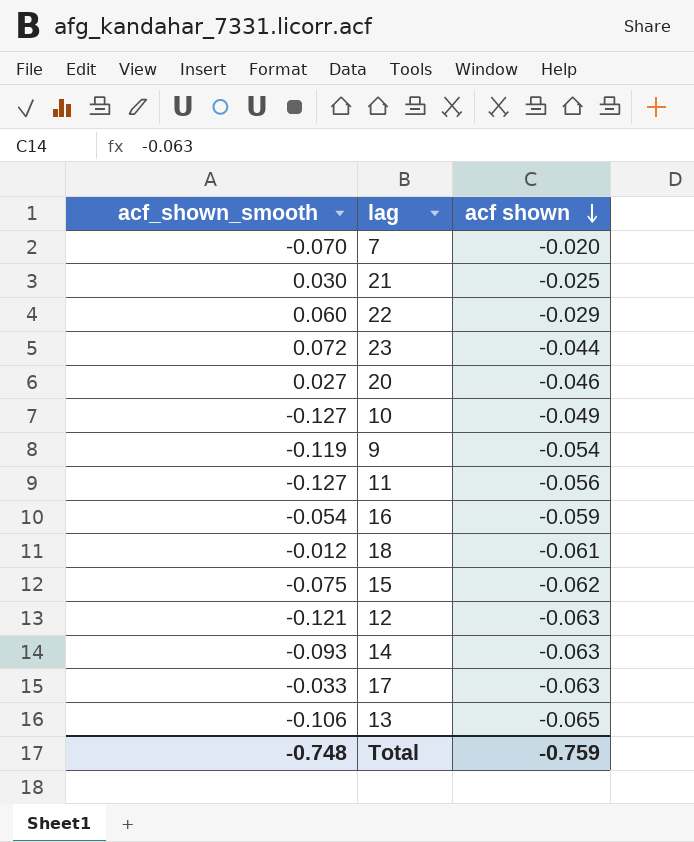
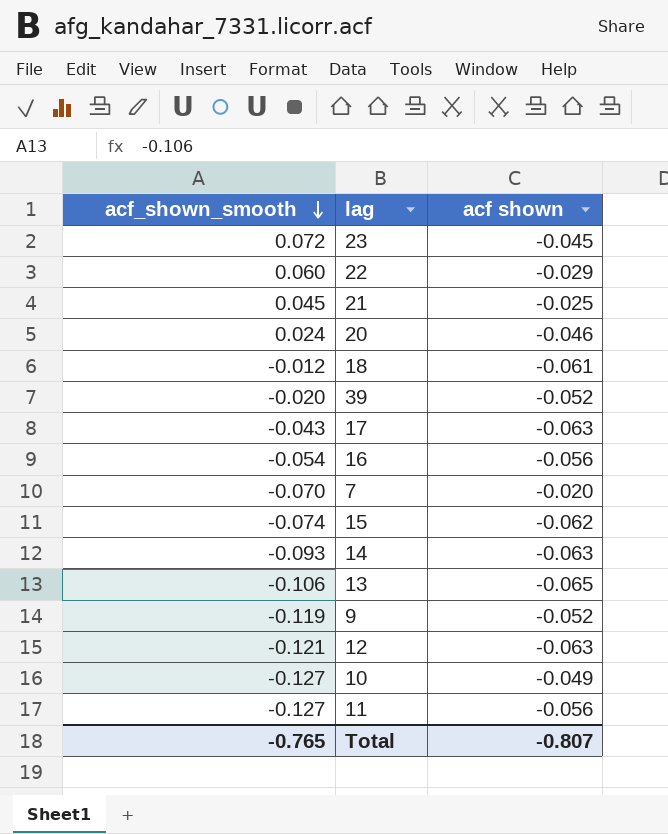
row order: acf shown descending -> acf_shown_smooth descending
23 | acf shown: -0.044 -> -0.045
21 | acf_shown_smooth: 0.030 -> 0.045
20 | acf_shown_smooth: 0.027 -> 0.024
row 39: none -> -0.020 | -0.052
17 | acf_shown_smooth: -0.033 -> -0.043
16 | acf shown: -0.059 -> -0.056
15 | acf_shown_smooth: -0.075 -> -0.074
9 | acf shown: -0.054 -> -0.052
Total | acf_shown_smooth: -0.748 -> -0.765
Total | acf shown: -0.759 -> -0.807

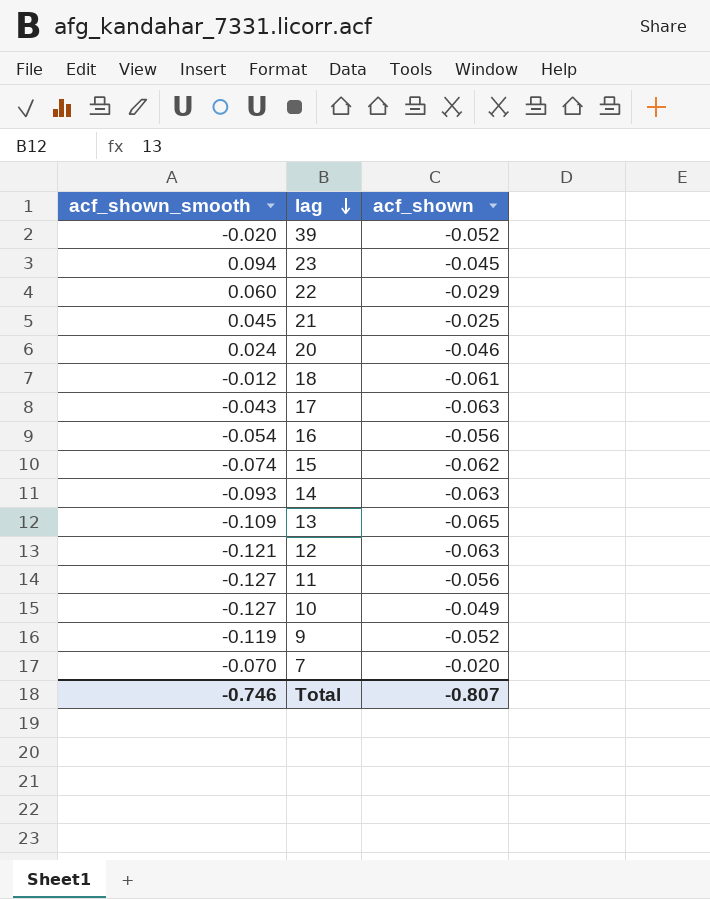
row order: acf_shown_smooth descending -> lag descending
column name: acf shown -> acf_shown
23 | acf_shown_smooth: 0.072 -> 0.094
13 | acf_shown_smooth: -0.106 -> -0.109
Total | acf_shown_smooth: -0.765 -> -0.746

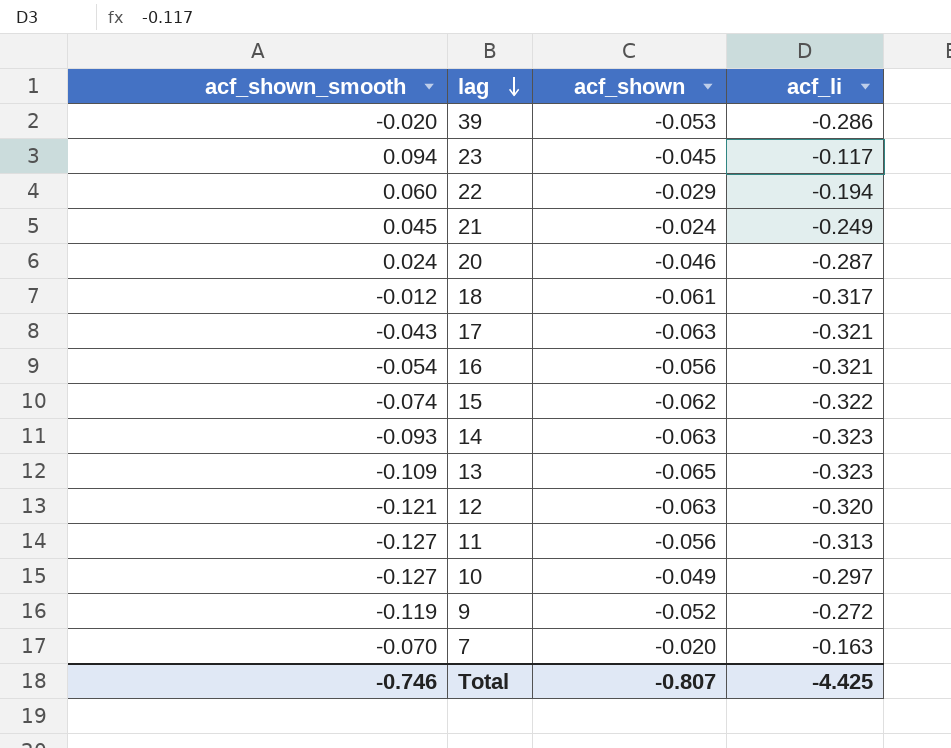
column acf_li | position: none -> 4
39 | acf_shown: -0.052 -> -0.053
21 | acf_shown: -0.025 -> -0.024

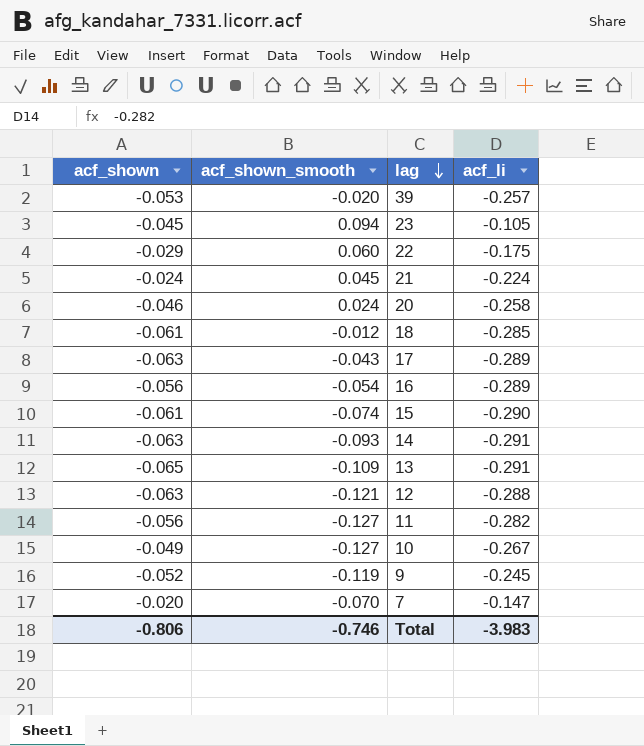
column acf_shown | position: 3 -> 1
39 | acf_li: -0.286 -> -0.257
23 | acf_li: -0.117 -> -0.105
22 | acf_li: -0.194 -> -0.175
21 | acf_li: -0.249 -> -0.224
20 | acf_li: -0.287 -> -0.258
18 | acf_li: -0.317 -> -0.285
17 | acf_li: -0.321 -> -0.289
16 | acf_li: -0.321 -> -0.289
15 | acf_shown: -0.062 -> -0.061
15 | acf_li: -0.322 -> -0.290
14 | acf_li: -0.323 -> -0.291
13 | acf_li: -0.323 -> -0.291
12 | acf_li: -0.320 -> -0.288
11 | acf_li: -0.313 -> -0.282
10 | acf_li: -0.297 -> -0.267
9 | acf_li: -0.272 -> -0.245
7 | acf_li: -0.163 -> -0.147
Total | acf_shown: -0.807 -> -0.806
Total | acf_li: -4.425 -> -3.983

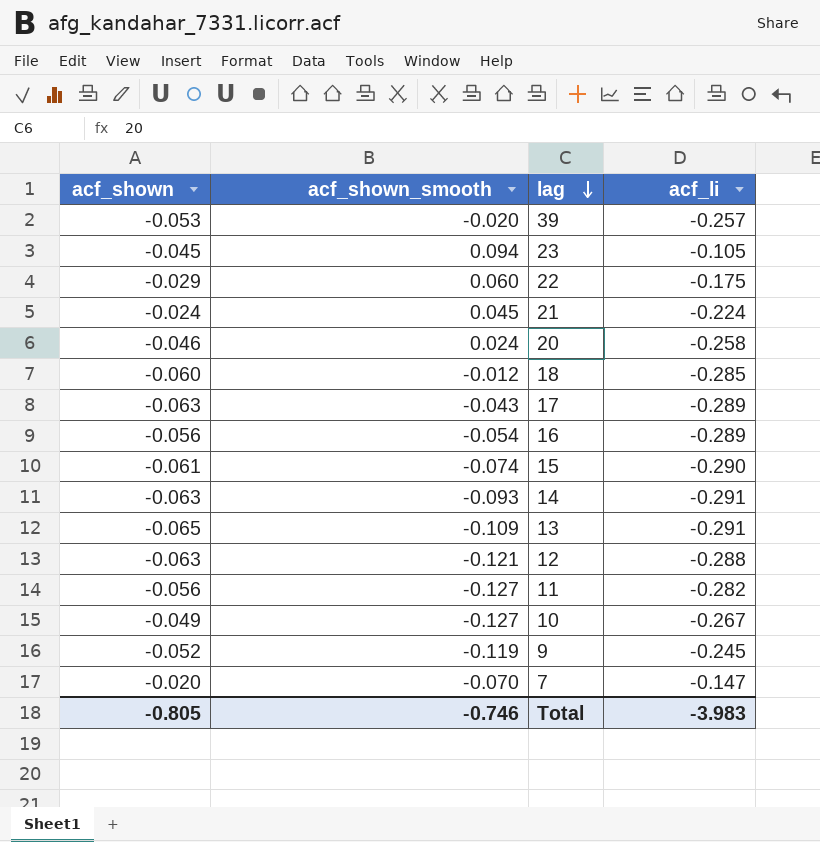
18 | acf_shown: -0.061 -> -0.060
Total | acf_shown: -0.806 -> -0.805

